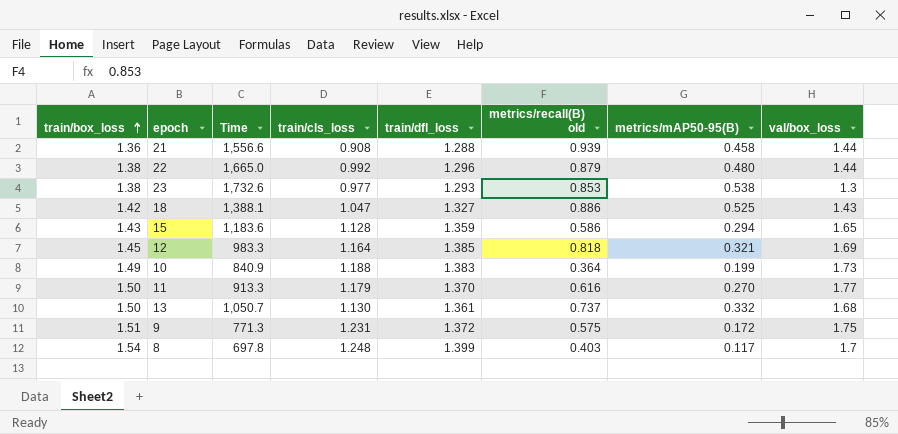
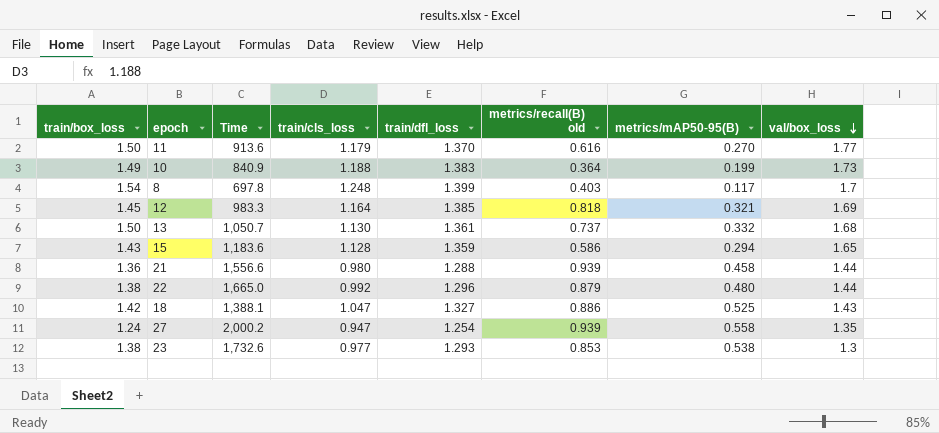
row order: train/box_loss ascending -> val/box_loss descending
row 9: 1.51 | 771.3 | 1.231 | 1.372 | 0.575 | 0.172 | 1.75 -> none
11 | Time: 913.3 -> 913.6
21 | train/cls_loss: 0.908 -> 0.980
row 27: none -> 1.24 | 2,000.2 | 0.947 | 1.254 | 0.939 | 0.558 | 1.35

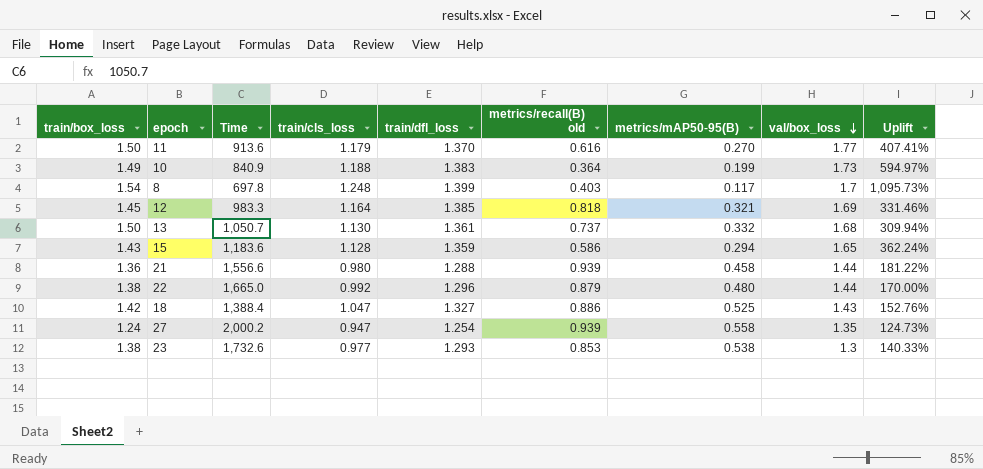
column Uplift | formula: none -> ([train/dfl_loss] - [metrics/mAP50-95(B)]) / [metrics/mAP50-95(B)]
18 | Time: 1,388.1 -> 1,388.4

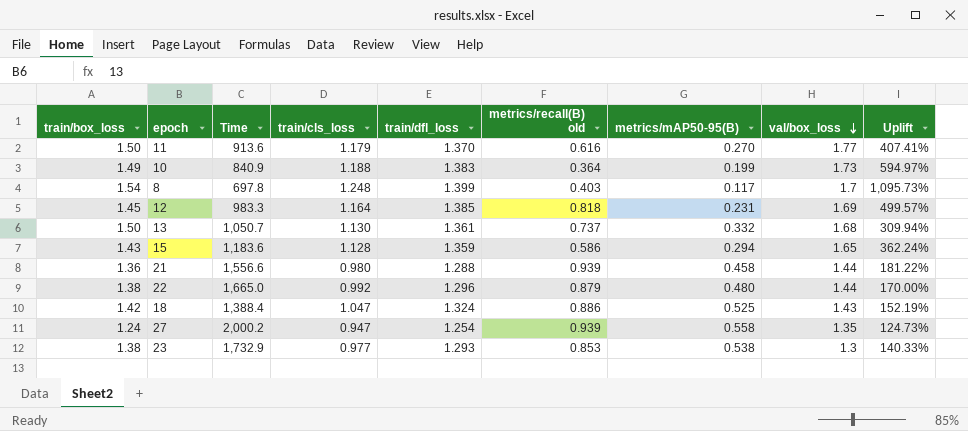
12 | metrics/mAP50-95(B): 0.321 -> 0.231
12 | Uplift: 331.46% -> 499.57%
18 | train/dfl_loss: 1.327 -> 1.324
18 | Uplift: 152.76% -> 152.19%
23 | Time: 1,732.6 -> 1,732.9

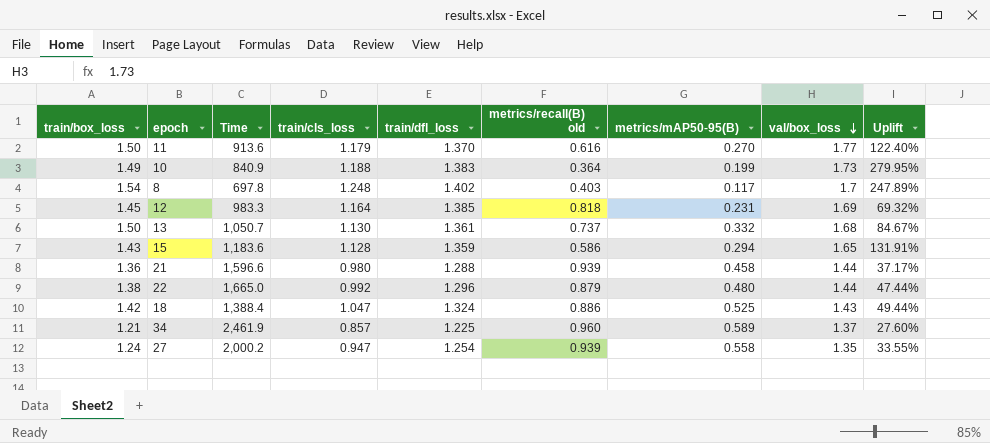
column Uplift | formula: ([train/dfl_loss] - [metrics/mAP50-95(B)]) / [metrics/mAP50-95(B)] -> ([train/dfl_loss] - [metrics/recall(B) old]) / [metrics/recall(B) old]
row 23: 1.38 | 1,732.9 | 0.977 | 1.293 | 0.853 | 0.538 | 1.3 | 140.33% -> none
8 | train/dfl_loss: 1.399 -> 1.402
21 | Time: 1,556.6 -> 1,596.6
row 34: none -> 1.21 | 2,461.9 | 0.857 | 1.225 | 0.960 | 0.589 | 1.37 | 27.60%

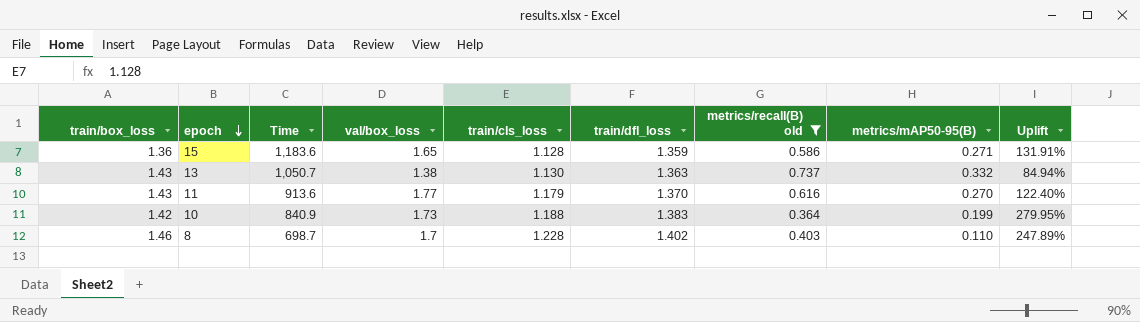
filter: none -> metrics/recall(B) old <= 0.737
row order: val/box_loss descending -> epoch descending
column val/box_loss | position: 8 -> 4
15 | train/box_loss: 1.43 -> 1.36
15 | metrics/mAP50-95(B): 0.294 -> 0.271
13 | train/box_loss: 1.50 -> 1.43
13 | val/box_loss: 1.68 -> 1.38
13 | train/dfl_loss: 1.361 -> 1.363
13 | Uplift: 84.67% -> 84.94%
11 | train/box_loss: 1.50 -> 1.43
10 | train/box_loss: 1.49 -> 1.42
8 | train/box_loss: 1.54 -> 1.46
8 | Time: 697.8 -> 698.7
8 | train/cls_loss: 1.248 -> 1.228
8 | metrics/mAP50-95(B): 0.117 -> 0.110

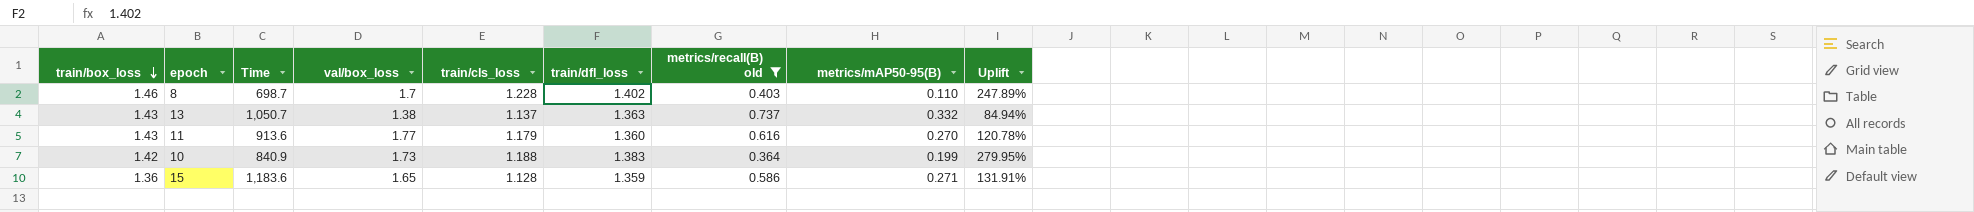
row order: epoch descending -> train/box_loss descending
13 | train/cls_loss: 1.130 -> 1.137
11 | train/dfl_loss: 1.370 -> 1.360
11 | Uplift: 122.40% -> 120.78%

